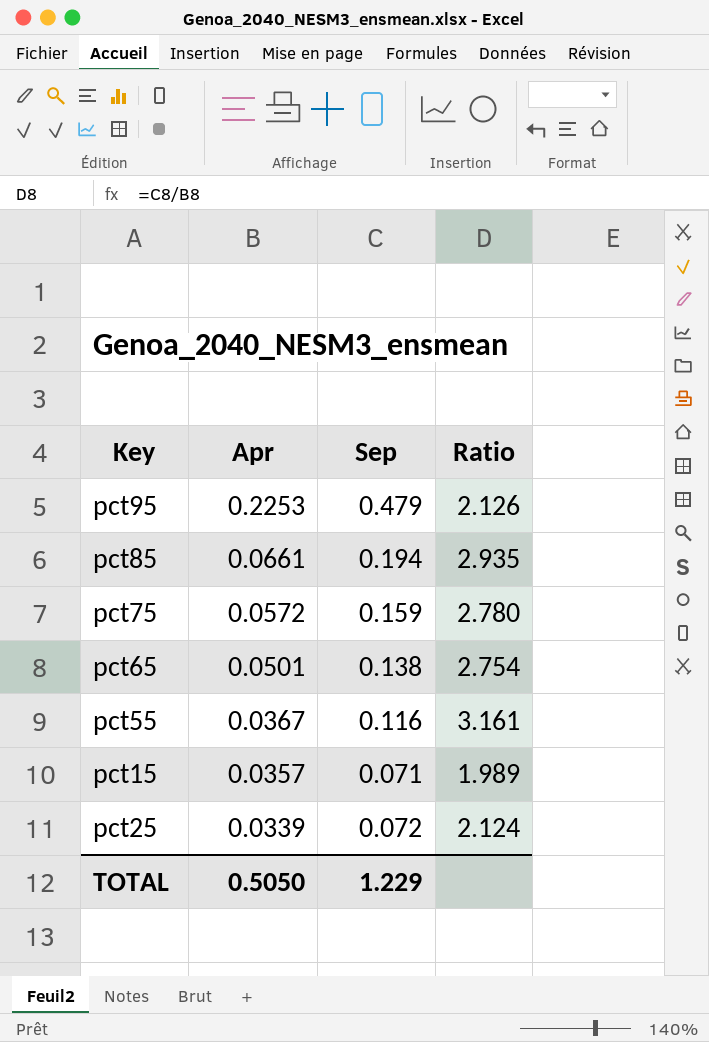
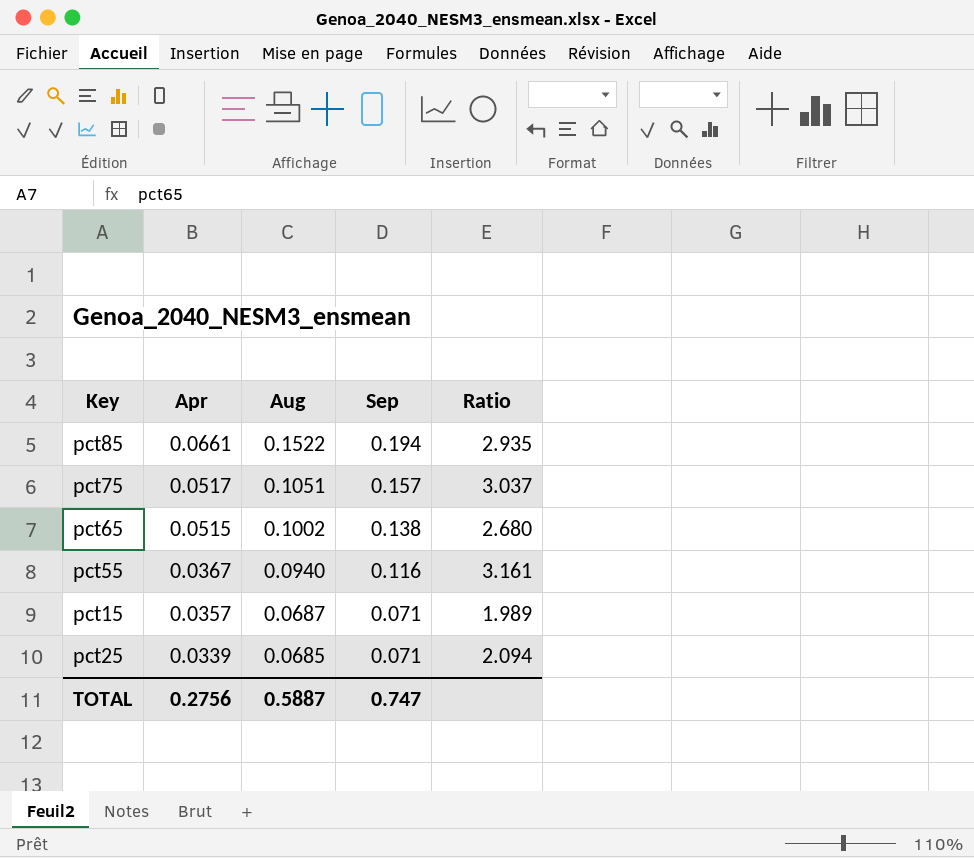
column Aug | position: none -> 3
row pct95: 0.2253 | 0.479 | 2.126 -> none
pct75 | Apr: 0.0572 -> 0.0517
pct75 | Sep: 0.159 -> 0.157
pct75 | Ratio: 2.780 -> 3.037
pct65 | Apr: 0.0501 -> 0.0515
pct65 | Ratio: 2.754 -> 2.680
pct25 | Sep: 0.072 -> 0.071
pct25 | Ratio: 2.124 -> 2.094
TOTAL | Apr: 0.5050 -> 0.2756
TOTAL | Sep: 1.229 -> 0.747

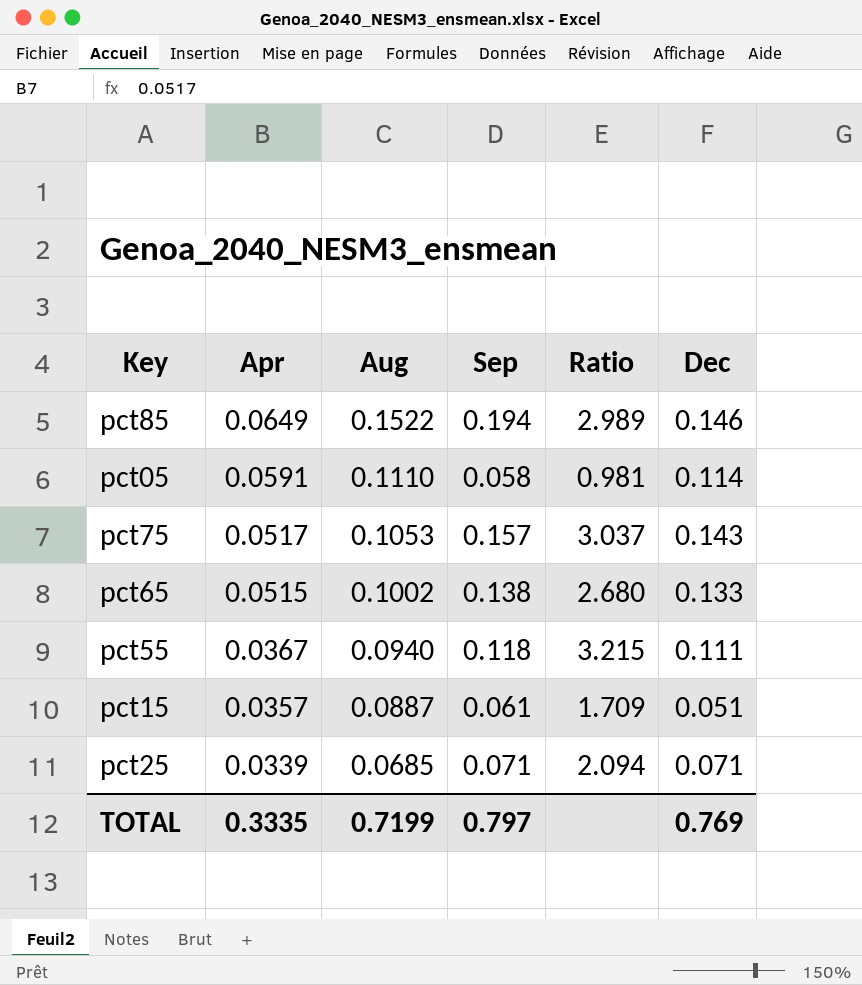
column Dec | position: none -> 6
pct85 | Apr: 0.0661 -> 0.0649
pct85 | Ratio: 2.935 -> 2.989
row pct05: none -> 0.0591 | 0.1110 | 0.058 | 0.981 | 0.114
pct75 | Aug: 0.1051 -> 0.1053
pct55 | Sep: 0.116 -> 0.118
pct55 | Ratio: 3.161 -> 3.215
pct15 | Aug: 0.0687 -> 0.0887
pct15 | Sep: 0.071 -> 0.061
pct15 | Ratio: 1.989 -> 1.709
TOTAL | Apr: 0.2756 -> 0.3335
TOTAL | Aug: 0.5887 -> 0.7199
TOTAL | Sep: 0.747 -> 0.797

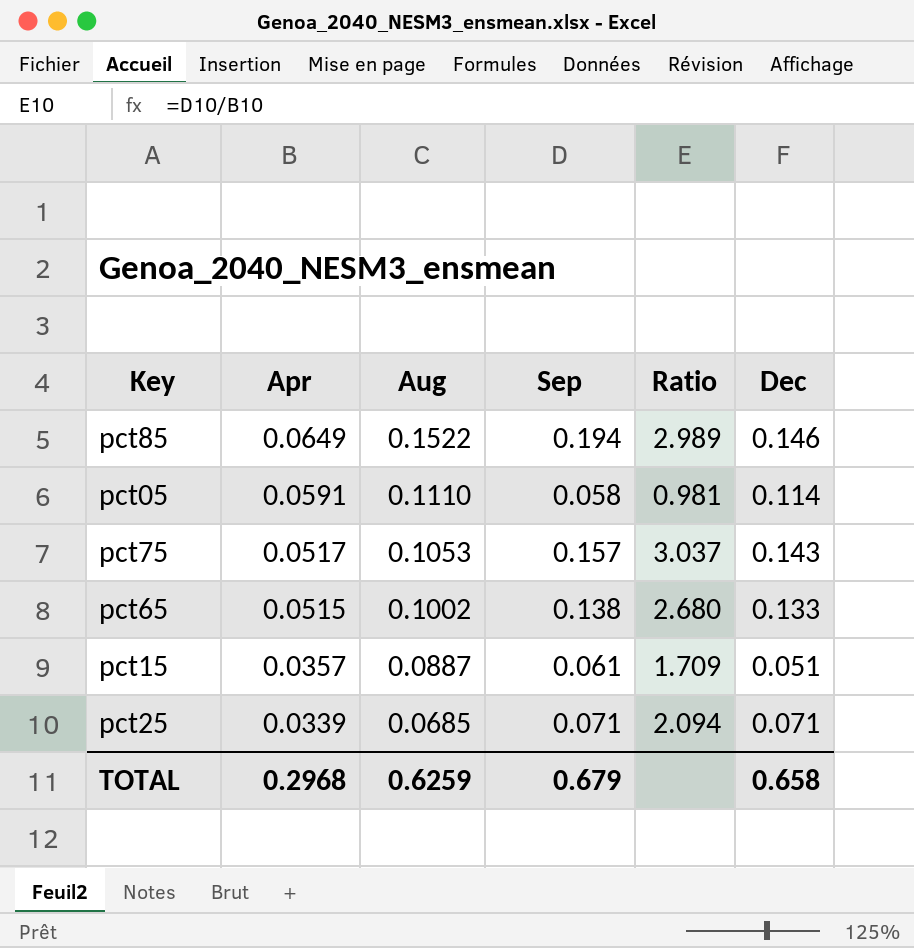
row pct55: 0.0367 | 0.0940 | 0.118 | 3.215 | 0.111 -> none
TOTAL | Apr: 0.3335 -> 0.2968
TOTAL | Aug: 0.7199 -> 0.6259
TOTAL | Sep: 0.797 -> 0.679
TOTAL | Dec: 0.769 -> 0.658

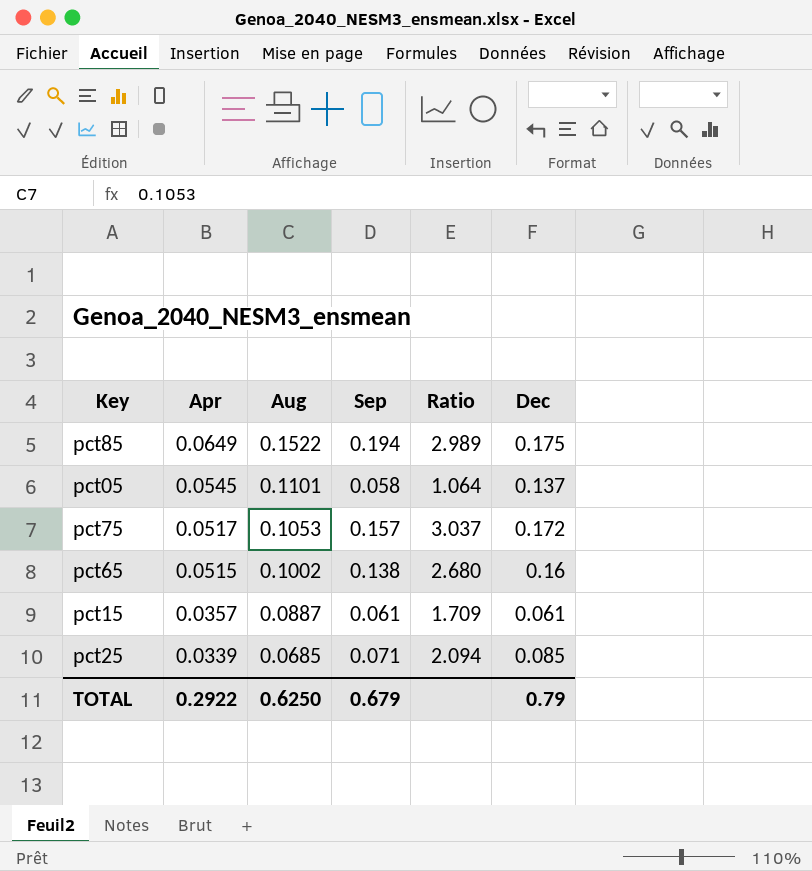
pct85 | Dec: 0.146 -> 0.175
pct05 | Apr: 0.0591 -> 0.0545
pct05 | Aug: 0.1110 -> 0.1101
pct05 | Ratio: 0.981 -> 1.064
pct05 | Dec: 0.114 -> 0.137
pct75 | Dec: 0.143 -> 0.172
pct65 | Dec: 0.133 -> 0.16
pct15 | Dec: 0.051 -> 0.061
pct25 | Dec: 0.071 -> 0.085
TOTAL | Apr: 0.2968 -> 0.2922
TOTAL | Aug: 0.6259 -> 0.6250
TOTAL | Dec: 0.658 -> 0.79

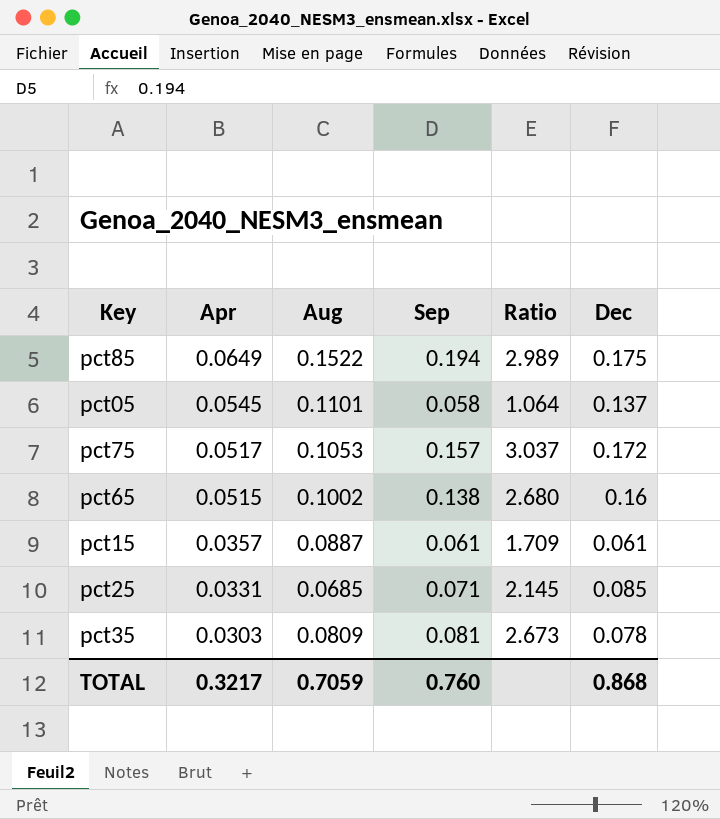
pct25 | Apr: 0.0339 -> 0.0331
pct25 | Ratio: 2.094 -> 2.145
row pct35: none -> 0.0303 | 0.0809 | 0.081 | 2.673 | 0.078
TOTAL | Apr: 0.2922 -> 0.3217
TOTAL | Aug: 0.6250 -> 0.7059
TOTAL | Sep: 0.679 -> 0.760
TOTAL | Dec: 0.79 -> 0.868

